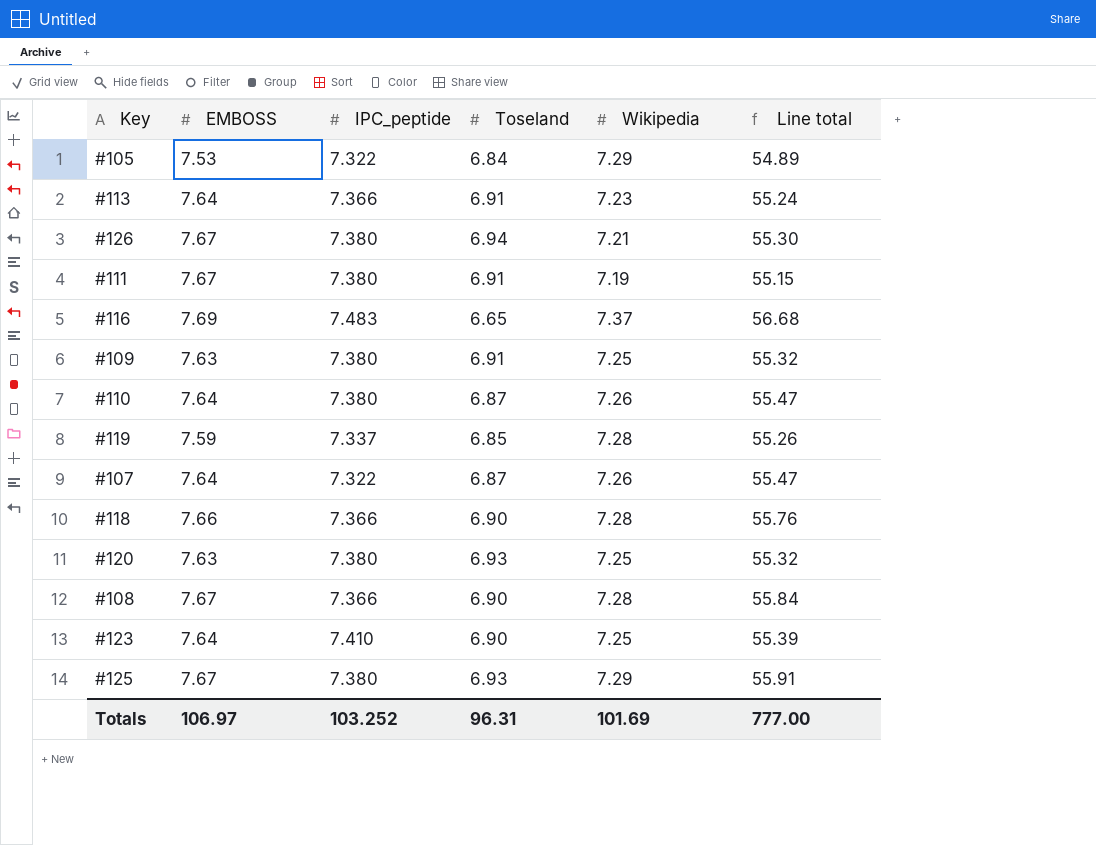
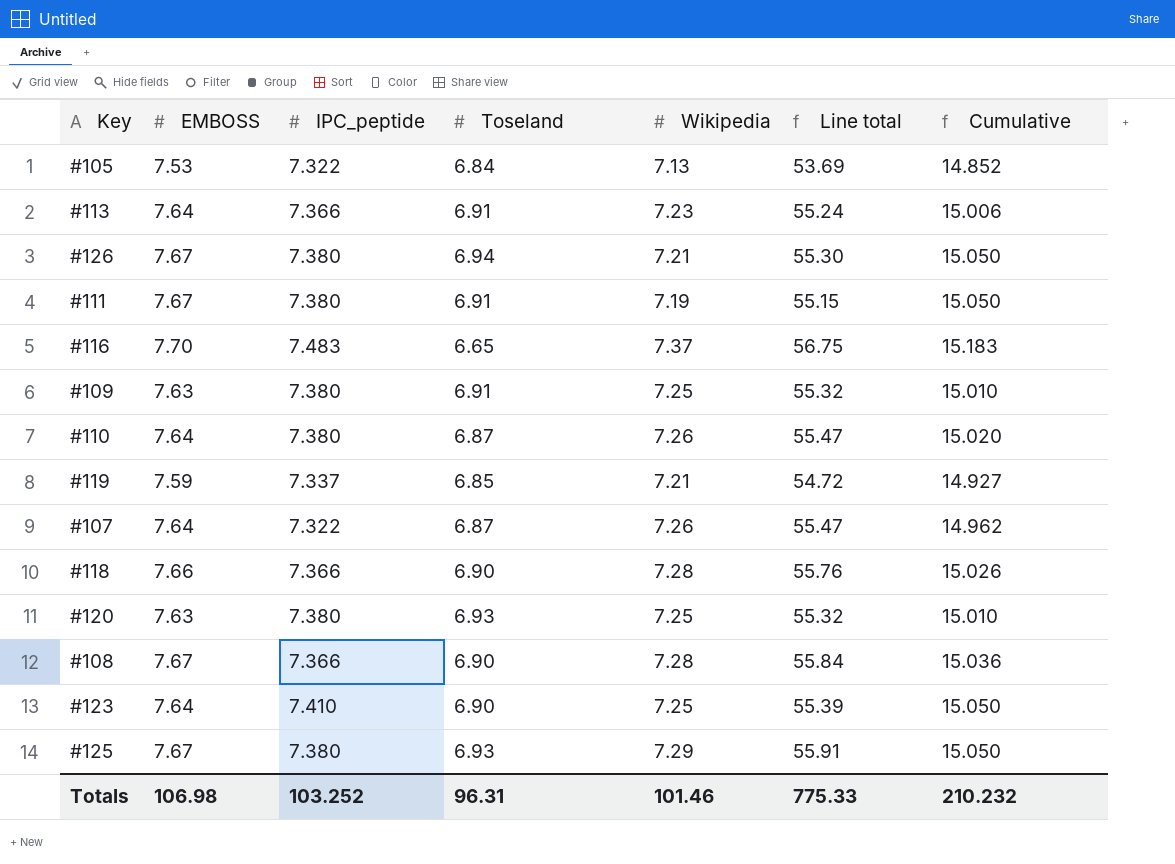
column Cumulative | formula: none -> [EMBOSS] + [IPC_peptide]
#105 | Wikipedia: 7.29 -> 7.13
#105 | Line total: 54.89 -> 53.69
#116 | EMBOSS: 7.69 -> 7.70
#116 | Line total: 56.68 -> 56.75
#119 | Wikipedia: 7.28 -> 7.21
#119 | Line total: 55.26 -> 54.72
Totals | EMBOSS: 106.97 -> 106.98
Totals | Wikipedia: 101.69 -> 101.46
Totals | Line total: 777.00 -> 775.33

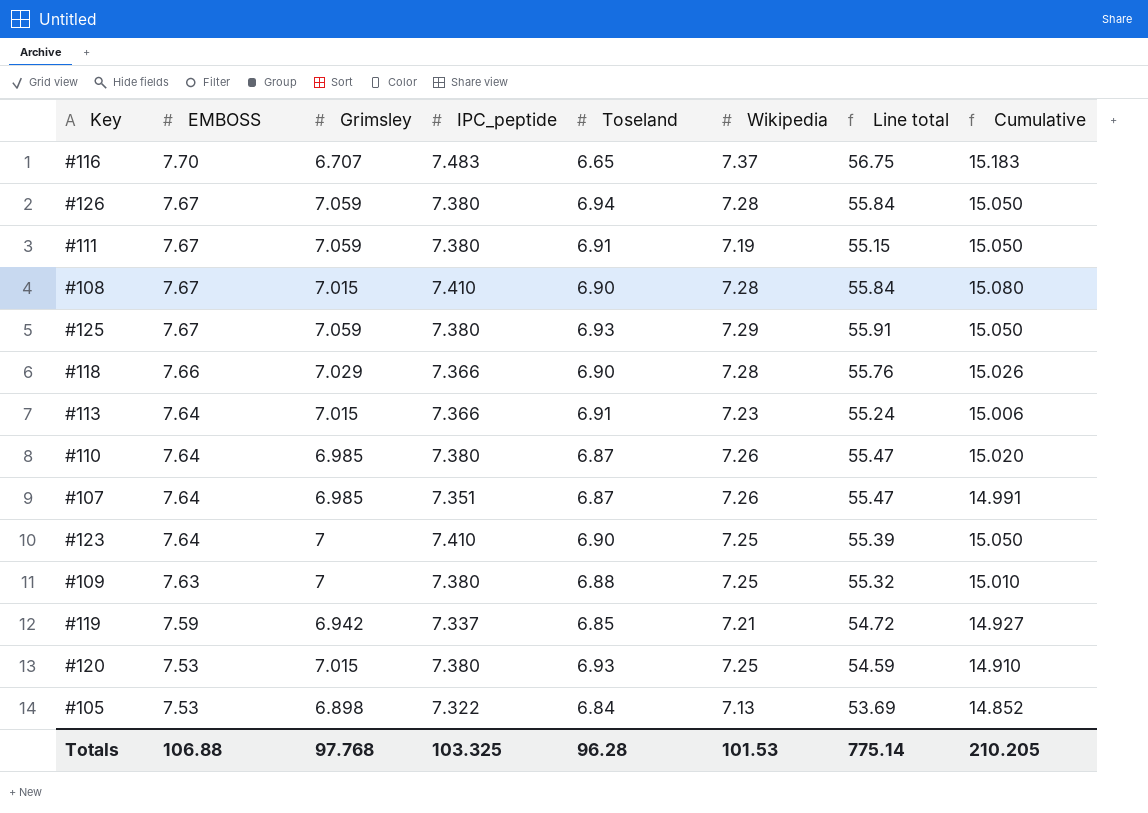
row order: none -> EMBOSS descending
column Grimsley | position: none -> 3
#126 | Wikipedia: 7.21 -> 7.28
#126 | Line total: 55.30 -> 55.84
#108 | IPC_peptide: 7.366 -> 7.410
#108 | Cumulative: 15.036 -> 15.080
#107 | IPC_peptide: 7.322 -> 7.351
#107 | Cumulative: 14.962 -> 14.991
#109 | Toseland: 6.91 -> 6.88
#120 | EMBOSS: 7.63 -> 7.53
#120 | Line total: 55.32 -> 54.59
#120 | Cumulative: 15.010 -> 14.910
Totals | EMBOSS: 106.98 -> 106.88
Totals | IPC_peptide: 103.252 -> 103.325
Totals | Toseland: 96.31 -> 96.28
Totals | Wikipedia: 101.46 -> 101.53
Totals | Line total: 775.33 -> 775.14
Totals | Cumulative: 210.232 -> 210.205

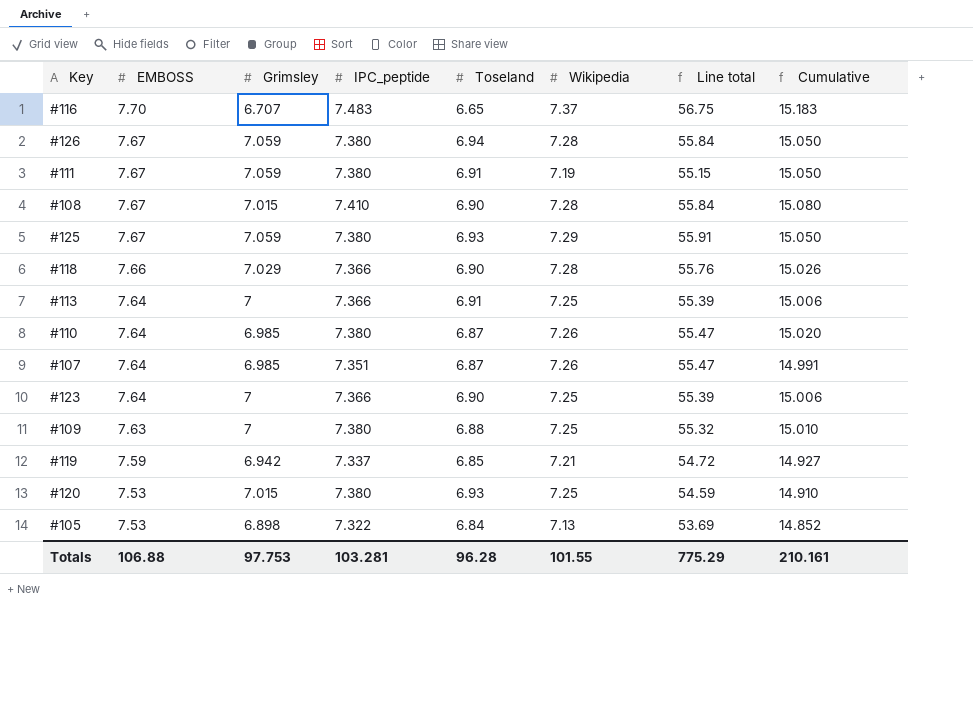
#113 | Grimsley: 7.015 -> 7
#113 | Wikipedia: 7.23 -> 7.25
#113 | Line total: 55.24 -> 55.39
#123 | IPC_peptide: 7.410 -> 7.366
#123 | Cumulative: 15.050 -> 15.006
Totals | Grimsley: 97.768 -> 97.753
Totals | IPC_peptide: 103.325 -> 103.281
Totals | Wikipedia: 101.53 -> 101.55
Totals | Line total: 775.14 -> 775.29
Totals | Cumulative: 210.205 -> 210.161

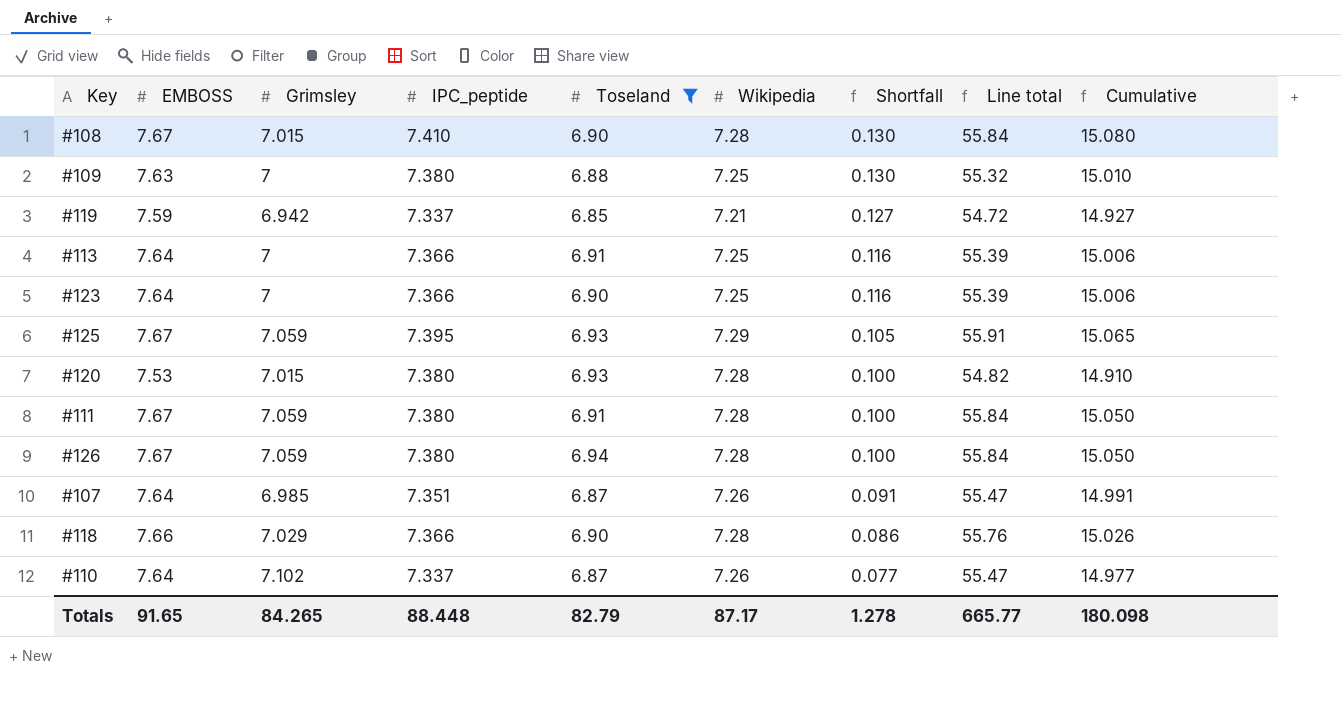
filter: none -> Toseland >= 6.85
row order: EMBOSS descending -> Shortfall descending
column Shortfall | formula: none -> [IPC_peptide] - [Wikipedia]
#125 | IPC_peptide: 7.380 -> 7.395
#125 | Cumulative: 15.050 -> 15.065
#120 | Wikipedia: 7.25 -> 7.28
#120 | Line total: 54.59 -> 54.82
#111 | Wikipedia: 7.19 -> 7.28
#111 | Line total: 55.15 -> 55.84
#110 | Grimsley: 6.985 -> 7.102
#110 | IPC_peptide: 7.380 -> 7.337
#110 | Cumulative: 15.020 -> 14.977
Totals | EMBOSS: 106.88 -> 91.65
Totals | Grimsley: 97.753 -> 84.265
Totals | IPC_peptide: 103.281 -> 88.448
Totals | Toseland: 96.28 -> 82.79
Totals | Wikipedia: 101.55 -> 87.17
Totals | Line total: 775.29 -> 665.77
Totals | Cumulative: 210.161 -> 180.098

